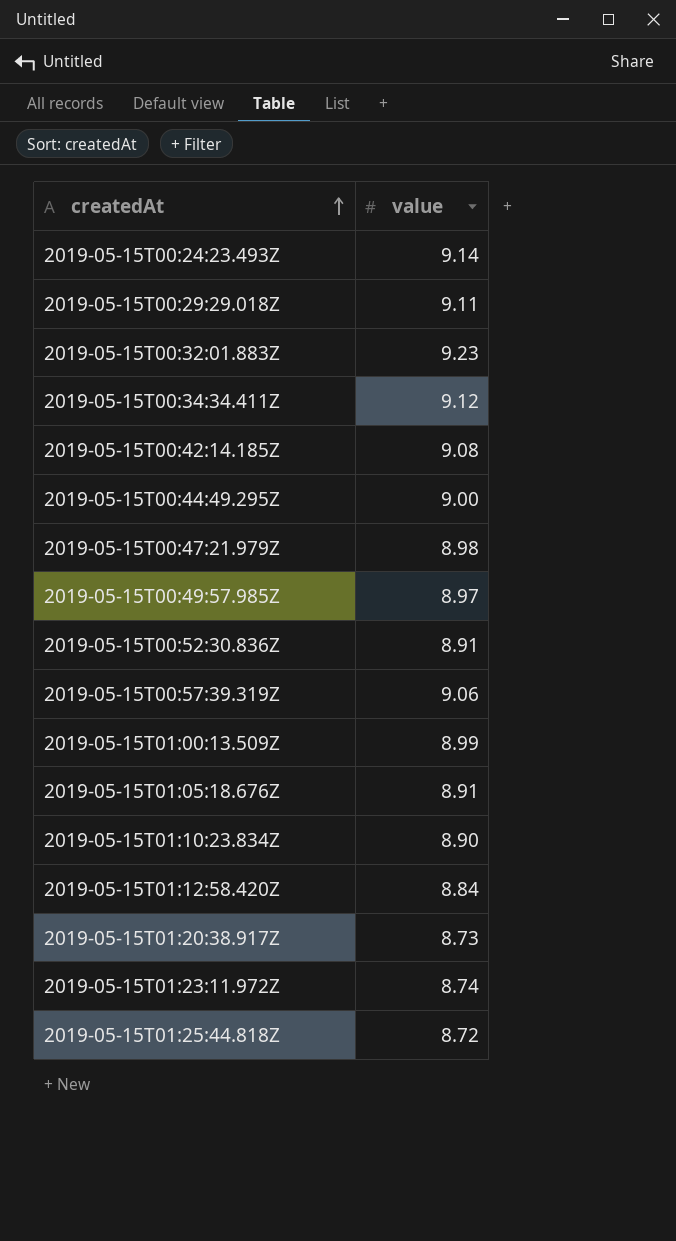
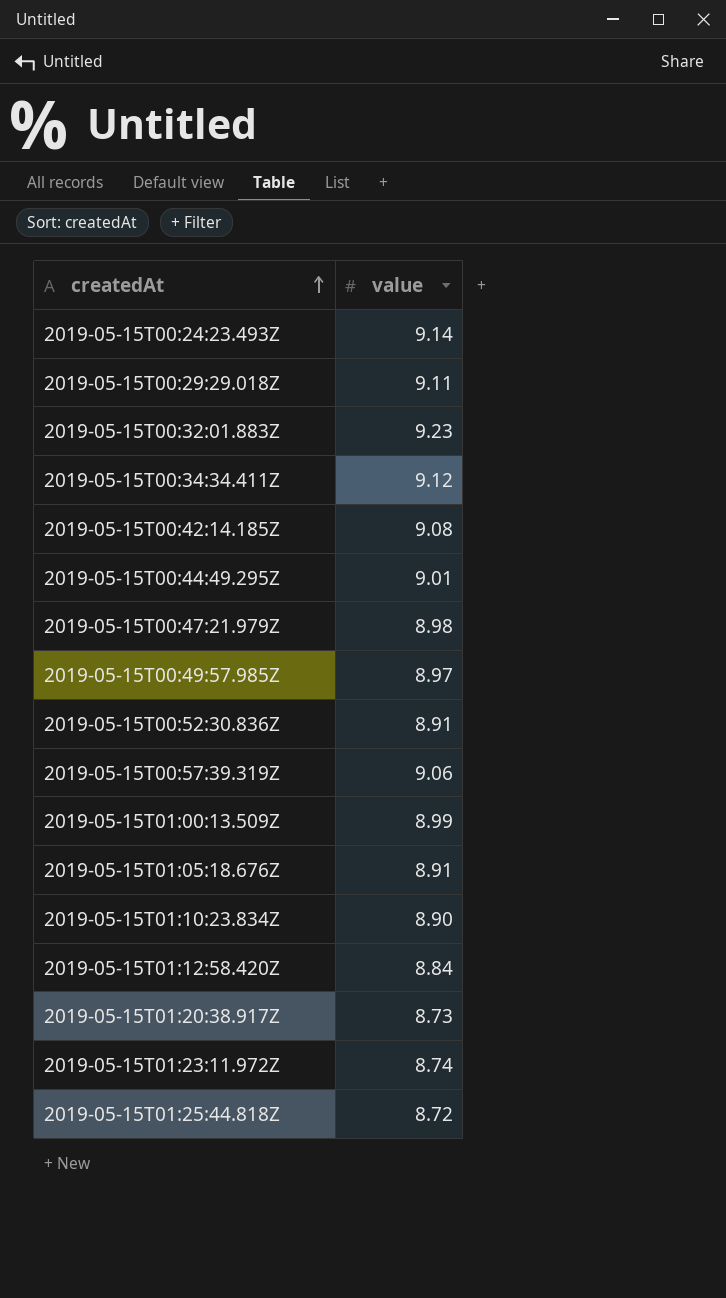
2019-05-15T00:44:49.295Z | value: 9.00 -> 9.01

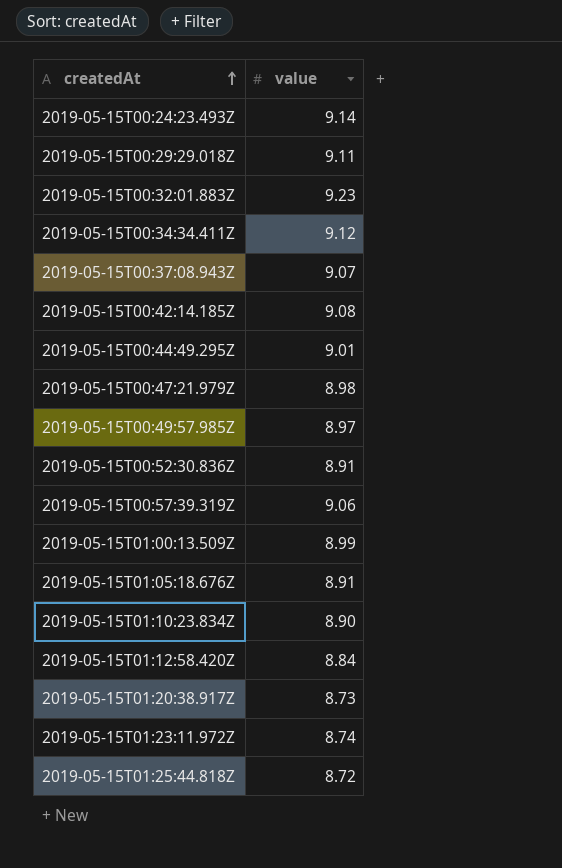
row 2019-05-15T00:37:08.943Z: none -> 9.07

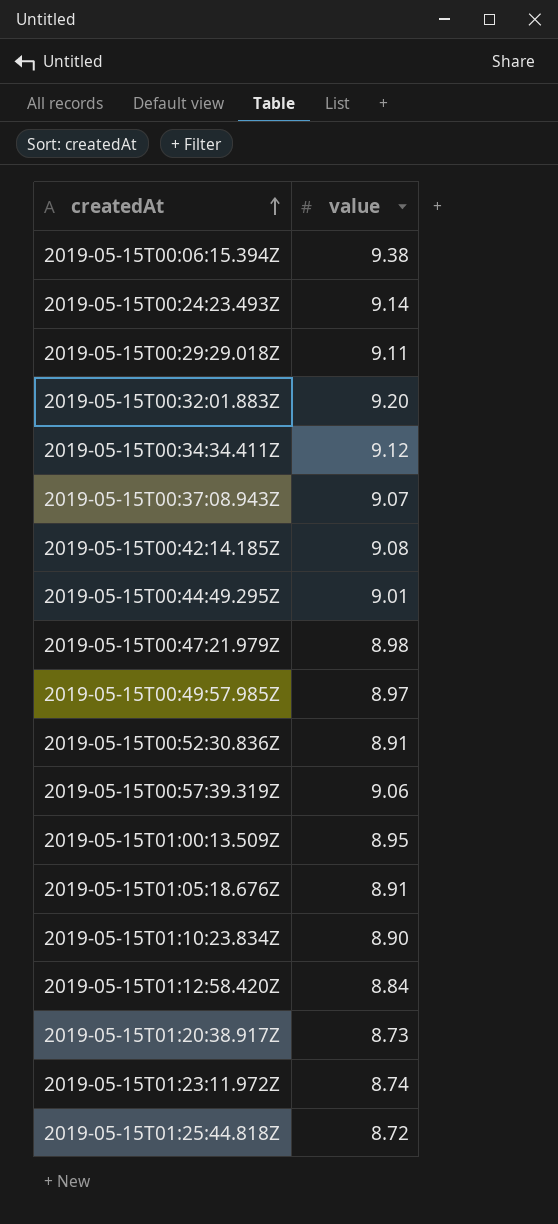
row 2019-05-15T00:06:15.394Z: none -> 9.38
2019-05-15T00:32:01.883Z | value: 9.23 -> 9.20
2019-05-15T01:00:13.509Z | value: 8.99 -> 8.95

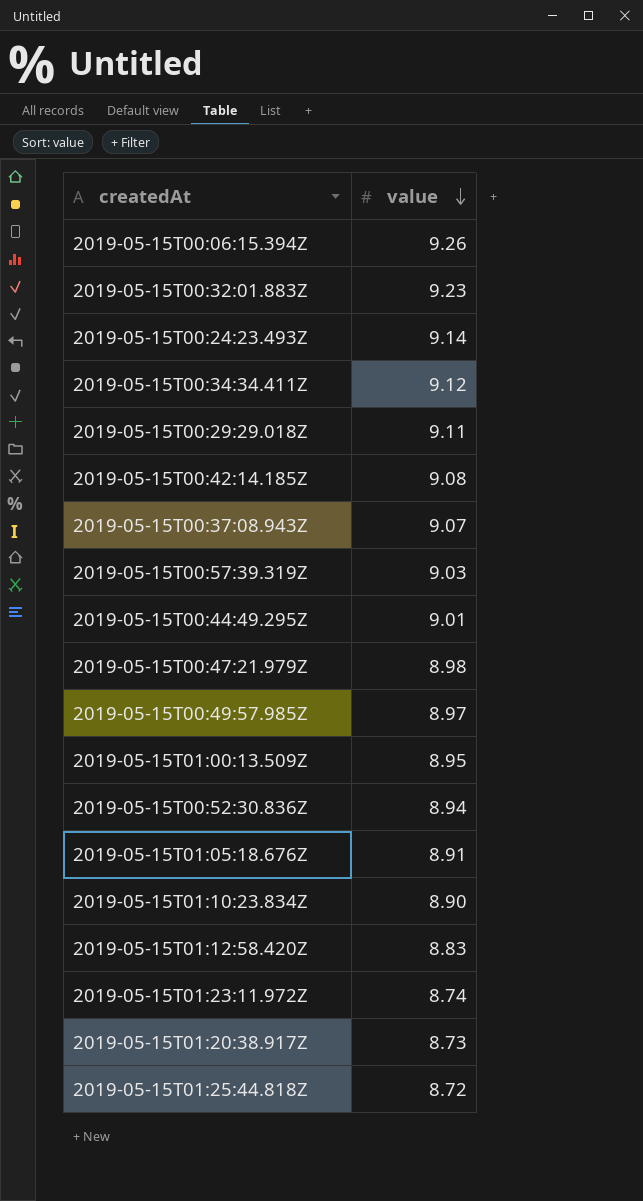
row order: createdAt ascending -> value descending
2019-05-15T00:06:15.394Z | value: 9.38 -> 9.26
2019-05-15T00:32:01.883Z | value: 9.20 -> 9.23
2019-05-15T00:57:39.319Z | value: 9.06 -> 9.03
2019-05-15T00:52:30.836Z | value: 8.91 -> 8.94
2019-05-15T01:12:58.420Z | value: 8.84 -> 8.83

